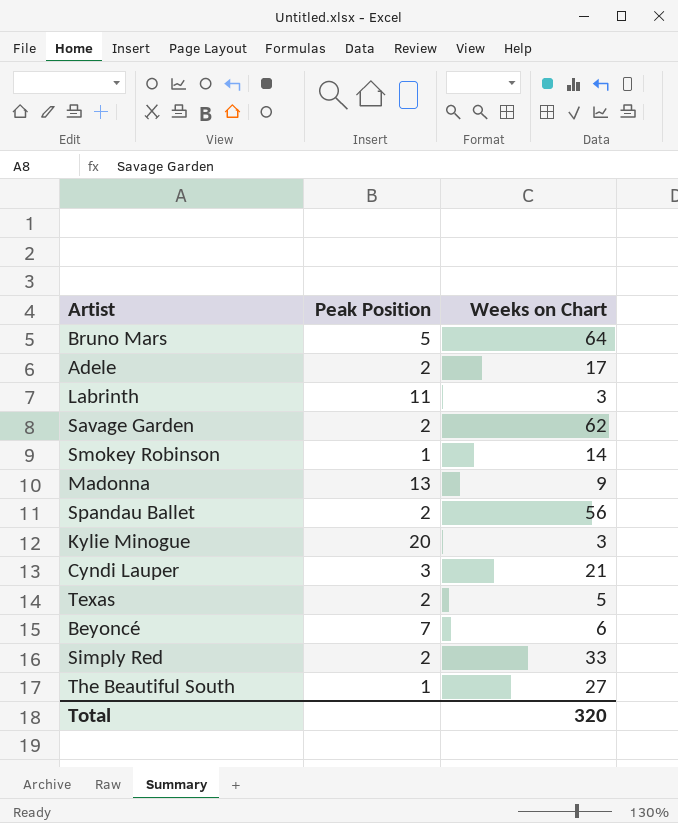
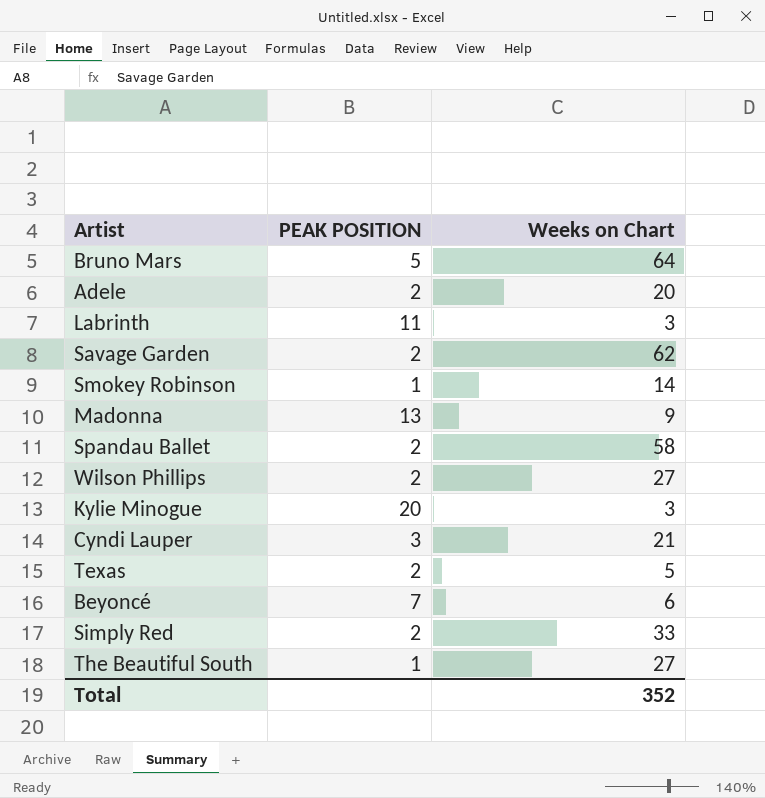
column name: Peak Position -> PEAK POSITION
Adele | Weeks on Chart: 17 -> 20
Spandau Ballet | Weeks on Chart: 56 -> 58
row Wilson Phillips: none -> 2 | 27
Total | Weeks on Chart: 320 -> 352

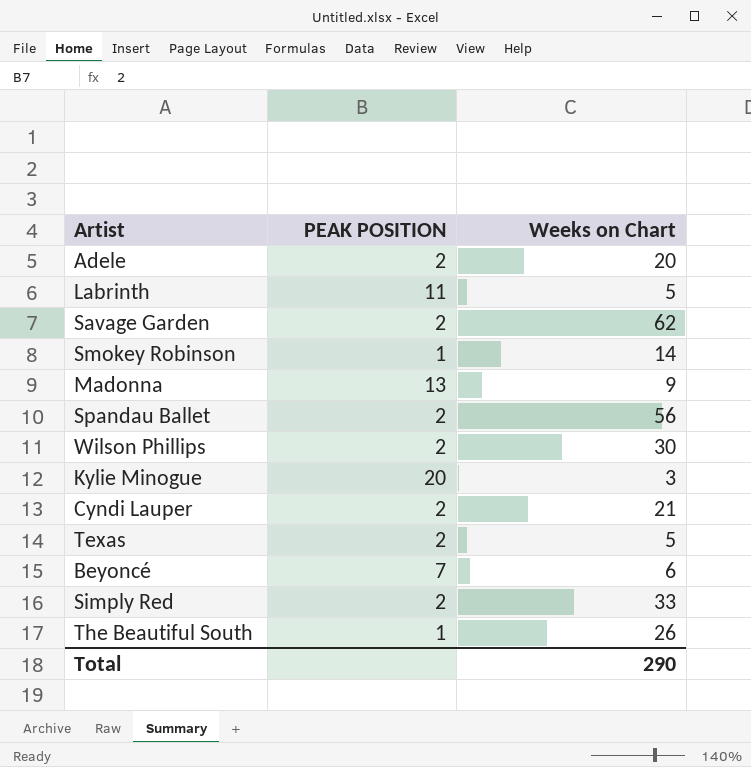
row Bruno Mars: 5 | 64 -> none
Labrinth | Weeks on Chart: 3 -> 5
Spandau Ballet | Weeks on Chart: 58 -> 56
Wilson Phillips | Weeks on Chart: 27 -> 30
Cyndi Lauper | PEAK POSITION: 3 -> 2
The Beautiful South | Weeks on Chart: 27 -> 26
Total | Weeks on Chart: 352 -> 290

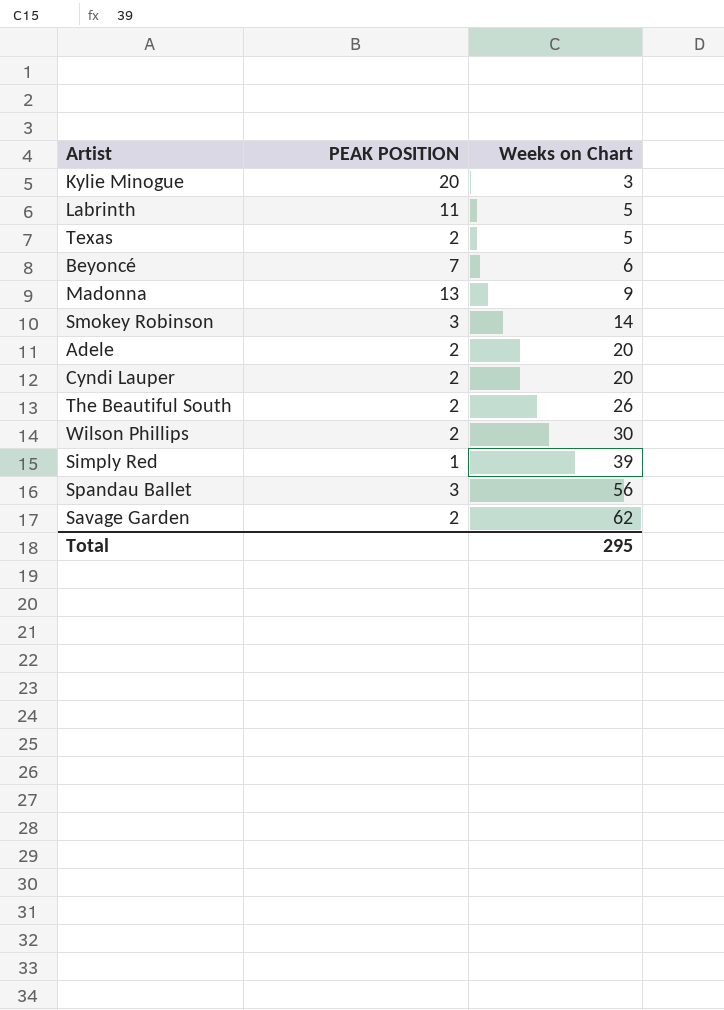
row order: none -> Weeks on Chart ascending
Smokey Robinson | PEAK POSITION: 1 -> 3
Cyndi Lauper | Weeks on Chart: 21 -> 20
The Beautiful South | PEAK POSITION: 1 -> 2
Simply Red | PEAK POSITION: 2 -> 1
Simply Red | Weeks on Chart: 33 -> 39
Spandau Ballet | PEAK POSITION: 2 -> 3
Total | Weeks on Chart: 290 -> 295

